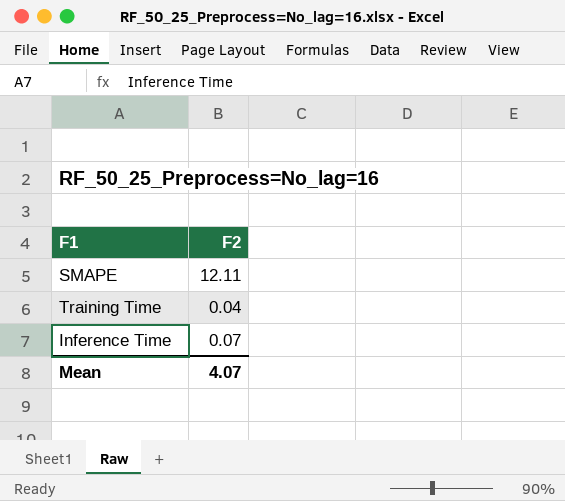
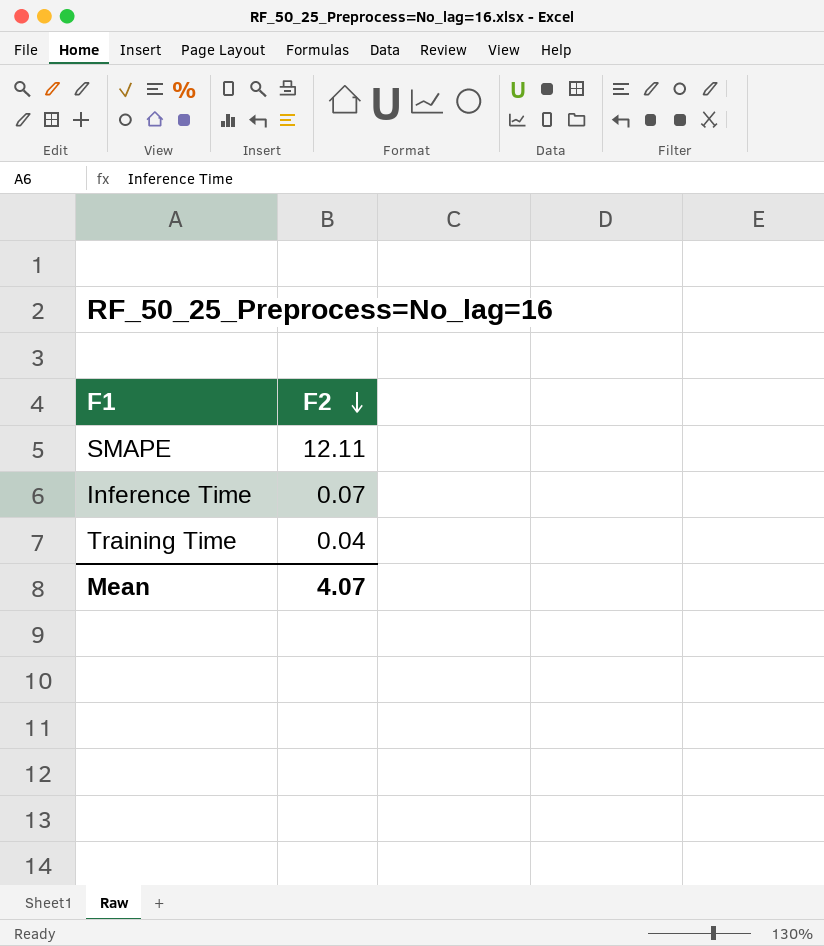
row order: none -> F2 descending

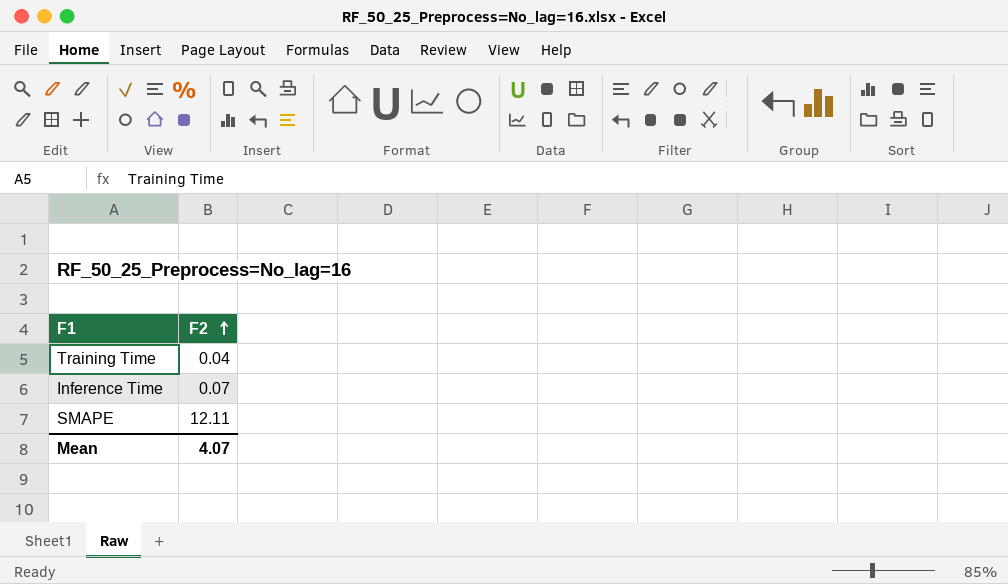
row order: F2 descending -> F2 ascending

